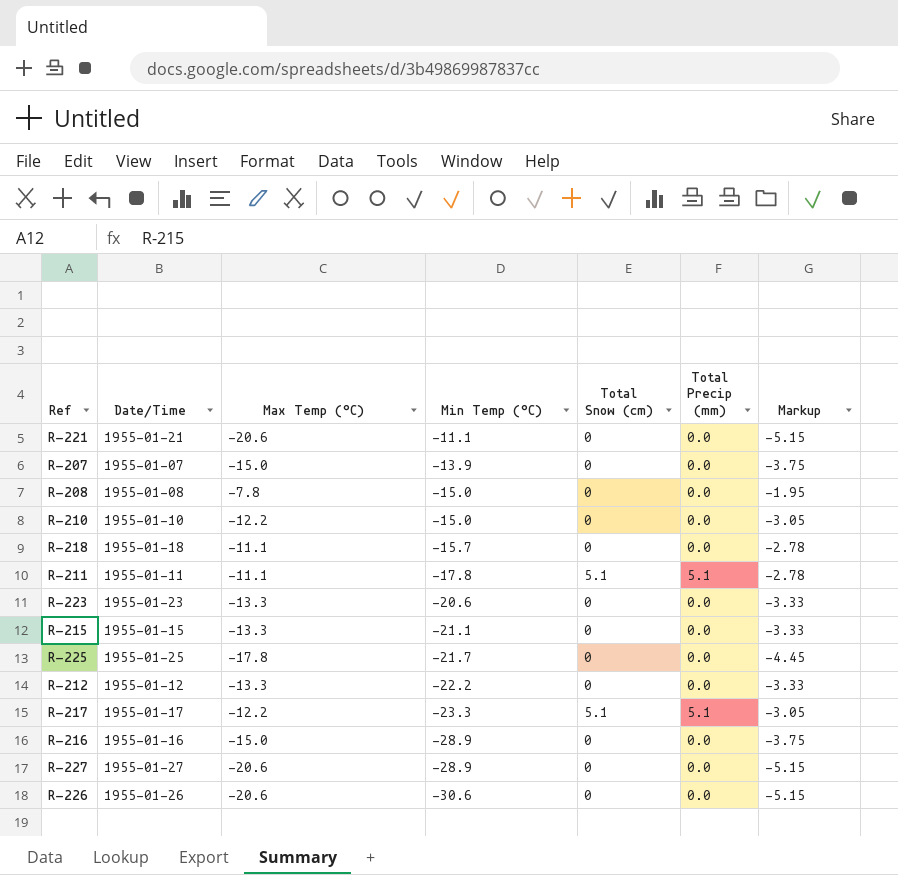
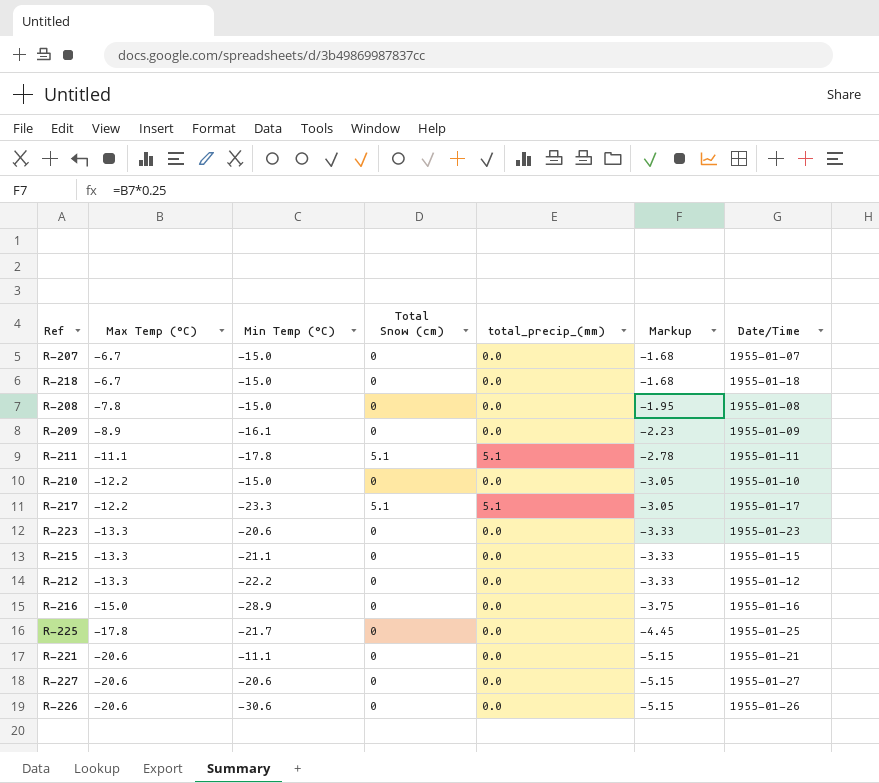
row order: Min Temp (°C) descending -> Max Temp (°C) descending
column name: Total Precip (mm) -> total_precip_(mm)
column Date/Time | position: 2 -> 7
R-207 | Max Temp (°C): -15.0 -> -6.7
R-207 | Min Temp (°C): -13.9 -> -15.0
R-207 | Markup: -3.75 -> -1.68
R-218 | Max Temp (°C): -11.1 -> -6.7
R-218 | Min Temp (°C): -15.7 -> -15.0
R-218 | Markup: -2.78 -> -1.68
row R-209: none -> -8.9 | -16.1 | 0 | 0.0 | -2.23 | 1955-01-09
R-227 | Min Temp (°C): -28.9 -> -20.6

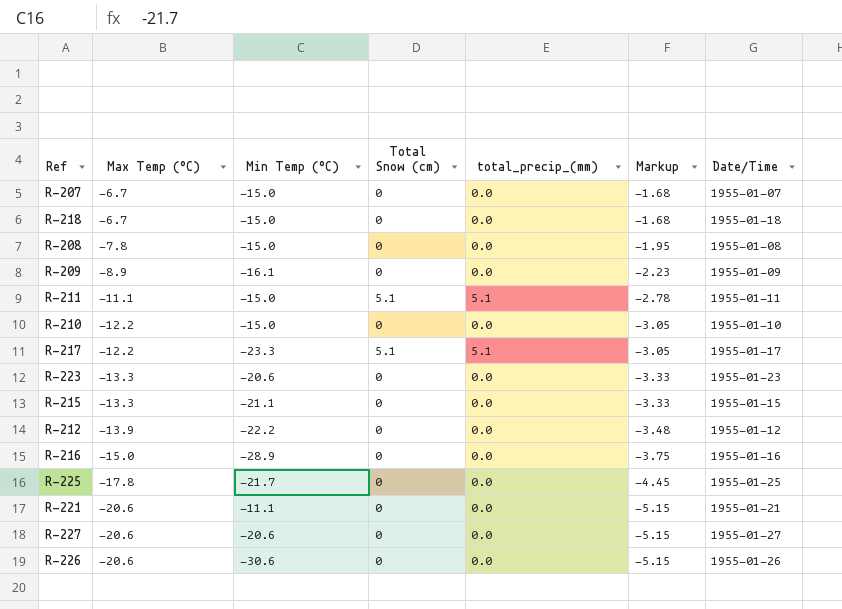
R-211 | Min Temp (°C): -17.8 -> -15.0
R-212 | Max Temp (°C): -13.3 -> -13.9
R-212 | Markup: -3.33 -> -3.48

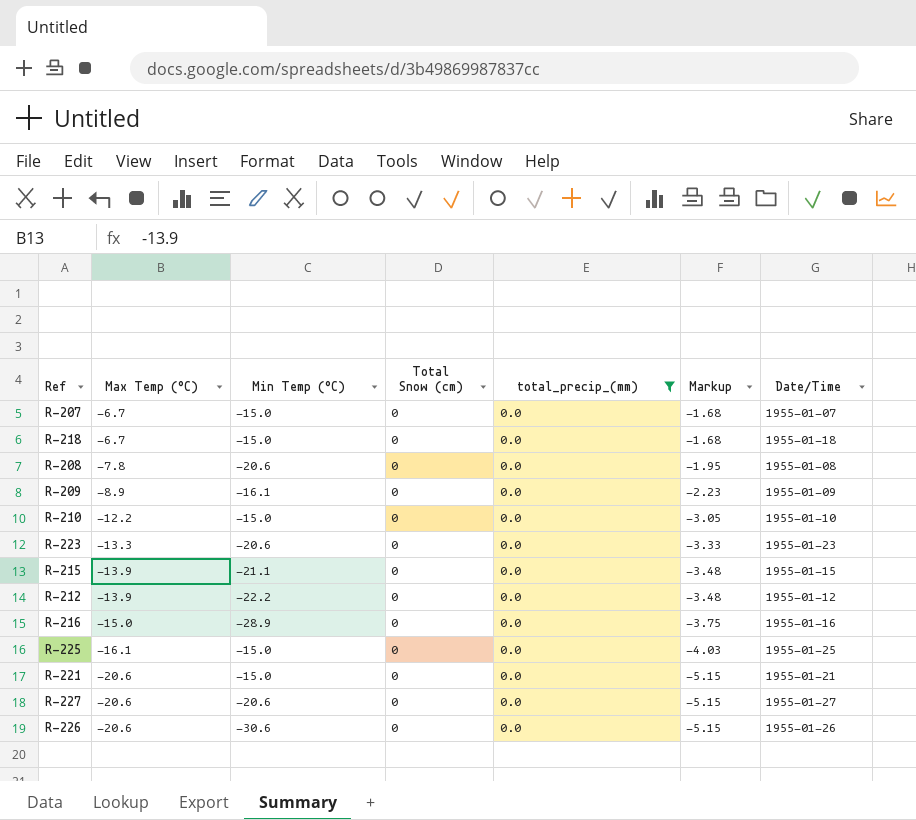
filter: none -> total_precip_(mm) = 0.0
R-208 | Min Temp (°C): -15.0 -> -20.6
R-215 | Max Temp (°C): -13.3 -> -13.9
R-215 | Markup: -3.33 -> -3.48
R-225 | Max Temp (°C): -17.8 -> -16.1
R-225 | Min Temp (°C): -21.7 -> -15.0
R-225 | Markup: -4.45 -> -4.03
R-221 | Min Temp (°C): -11.1 -> -15.0

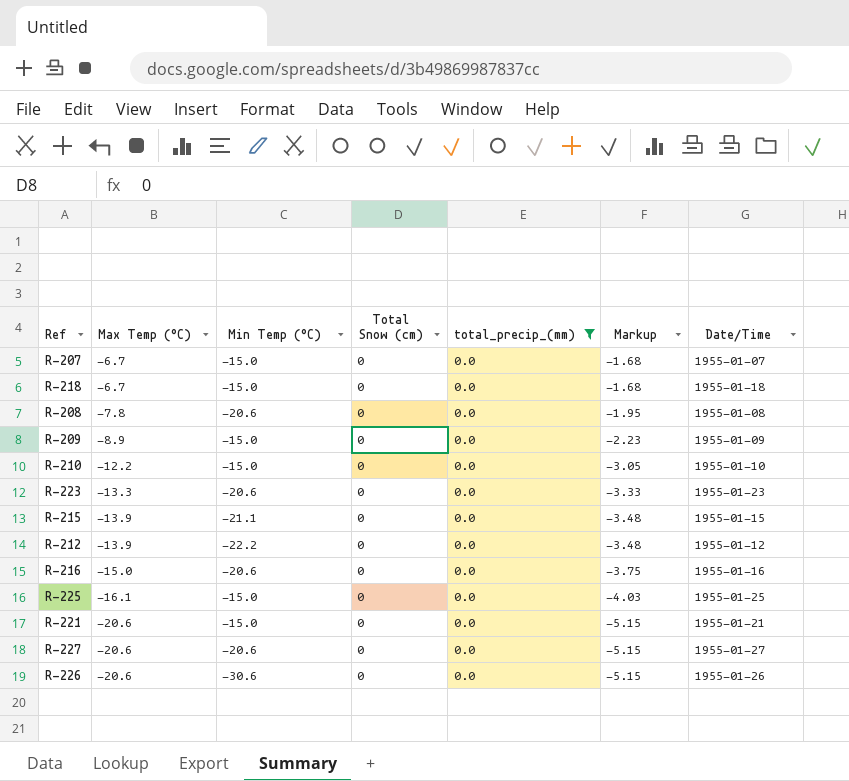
R-209 | Min Temp (°C): -16.1 -> -15.0
R-216 | Min Temp (°C): -28.9 -> -20.6

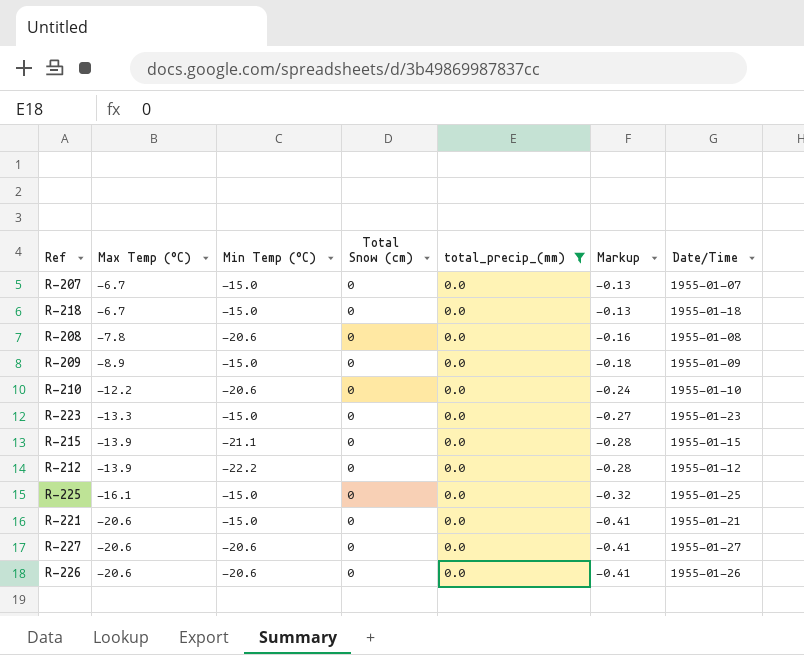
column Markup | formula: [Max Temp (°C)] * 0.25 -> [Max Temp (°C)] * 0.02
row R-216: -15.0 | -20.6 | 0 | 0.0 | -3.75 | 1955-01-16 -> none
R-210 | Min Temp (°C): -15.0 -> -20.6
R-223 | Min Temp (°C): -20.6 -> -15.0
R-226 | Min Temp (°C): -30.6 -> -20.6

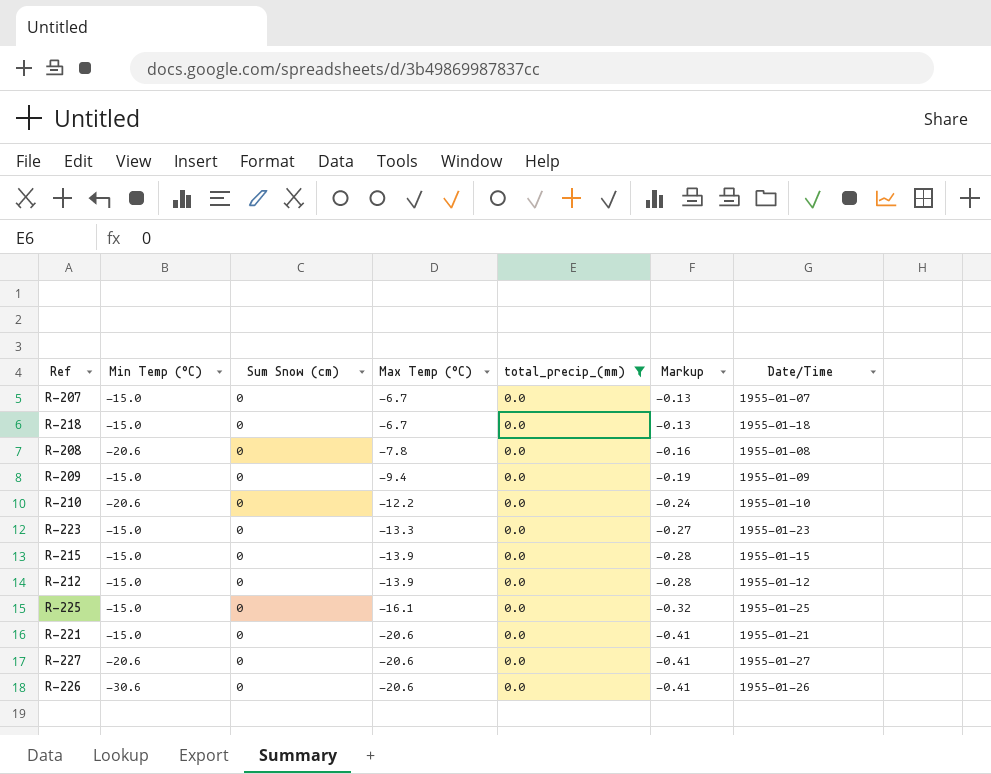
column name: Total Snow (cm) -> Sum Snow (cm)
column Max Temp (°C) | position: 2 -> 4
R-209 | Max Temp (°C): -8.9 -> -9.4
R-209 | Markup: -0.18 -> -0.19
R-215 | Min Temp (°C): -21.1 -> -15.0
R-212 | Min Temp (°C): -22.2 -> -15.0
R-226 | Min Temp (°C): -20.6 -> -30.6

